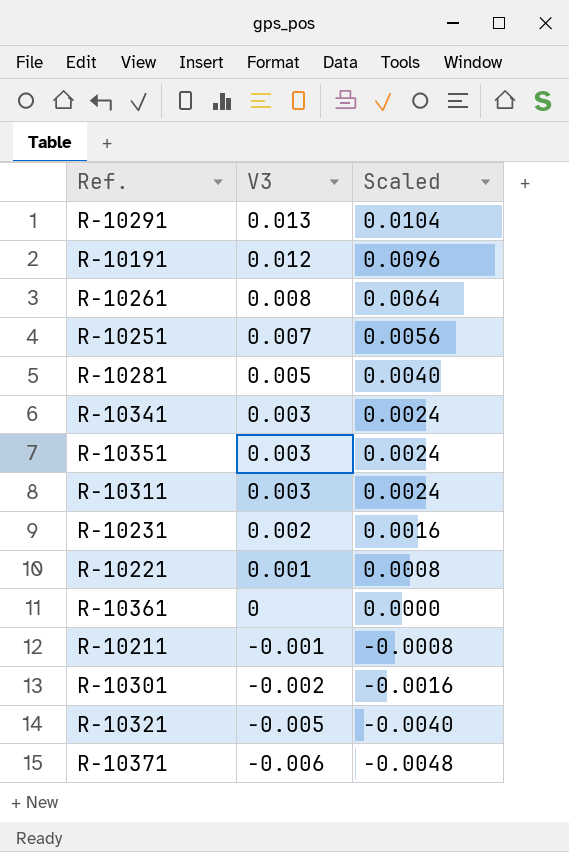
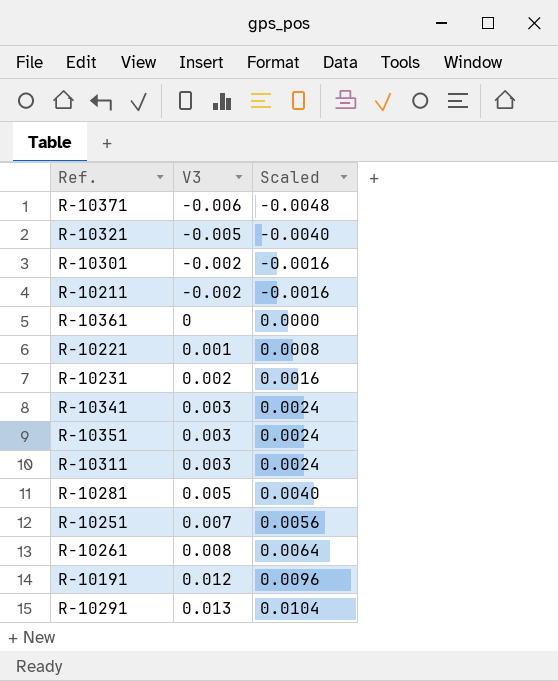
row order: V3 descending -> V3 ascending
R-10211 | V3: -0.001 -> -0.002
R-10211 | Scaled: -0.0008 -> -0.0016

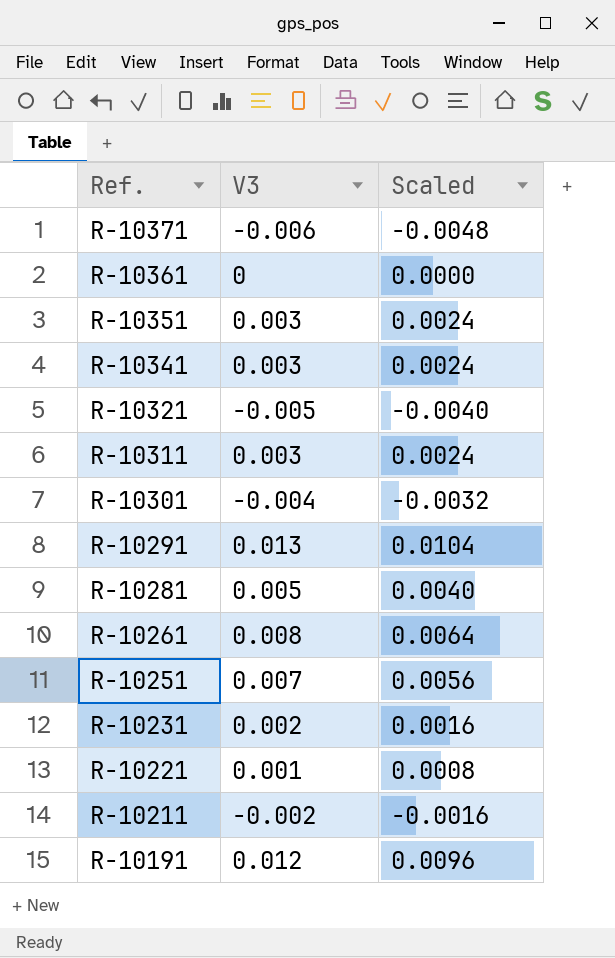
row order: V3 ascending -> Ref. descending
R-10301 | V3: -0.002 -> -0.004
R-10301 | Scaled: -0.0016 -> -0.0032

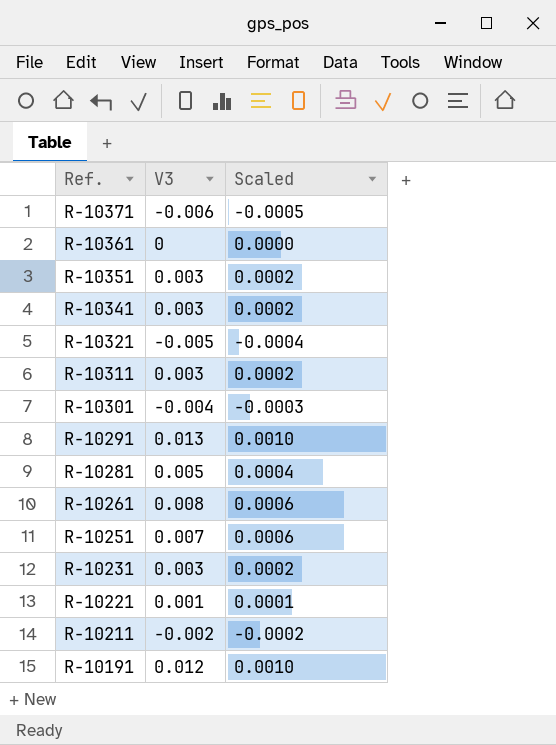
column Scaled | formula: [V3] * 0.8 -> [V3] * 0.08
R-10231 | V3: 0.002 -> 0.003

